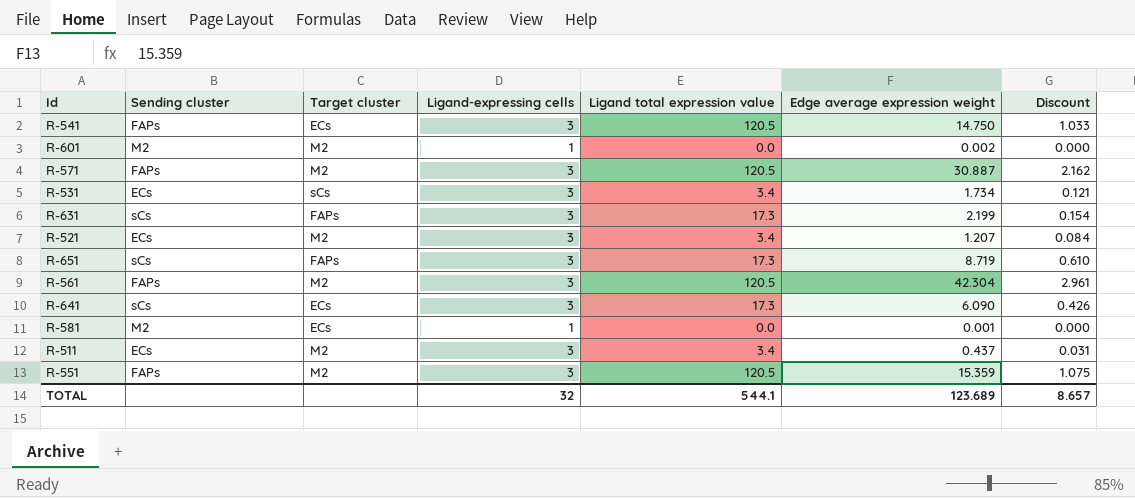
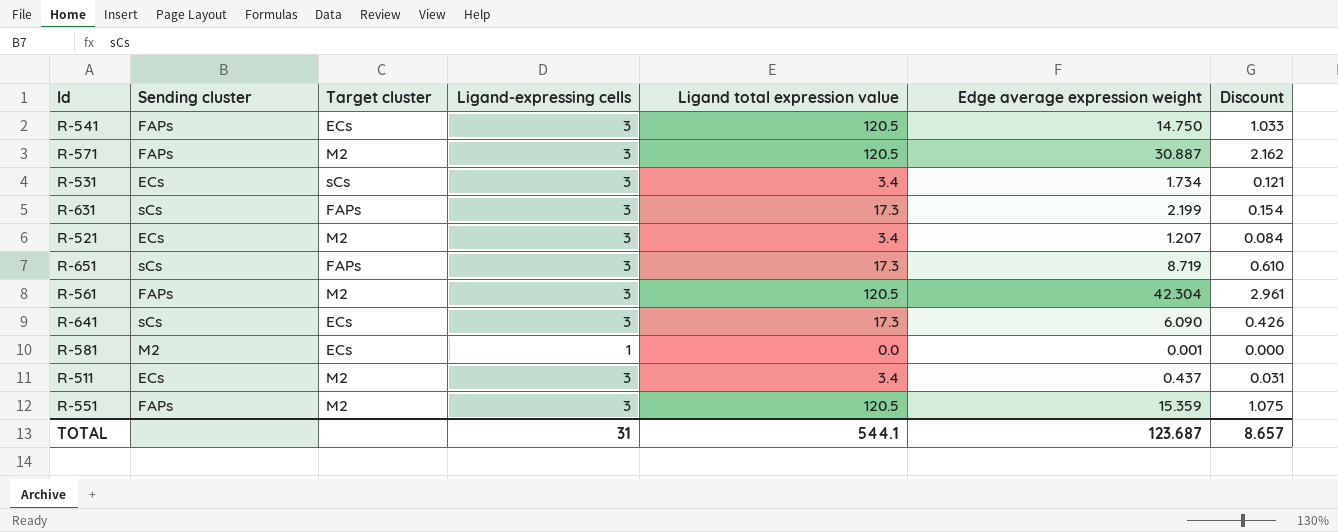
row R-601: M2 | M2 | 1 | 0.0 | 0.002 | 0.000 -> none
TOTAL | Ligand-expressing cells: 32 -> 31
TOTAL | Edge average expression weight: 123.689 -> 123.687

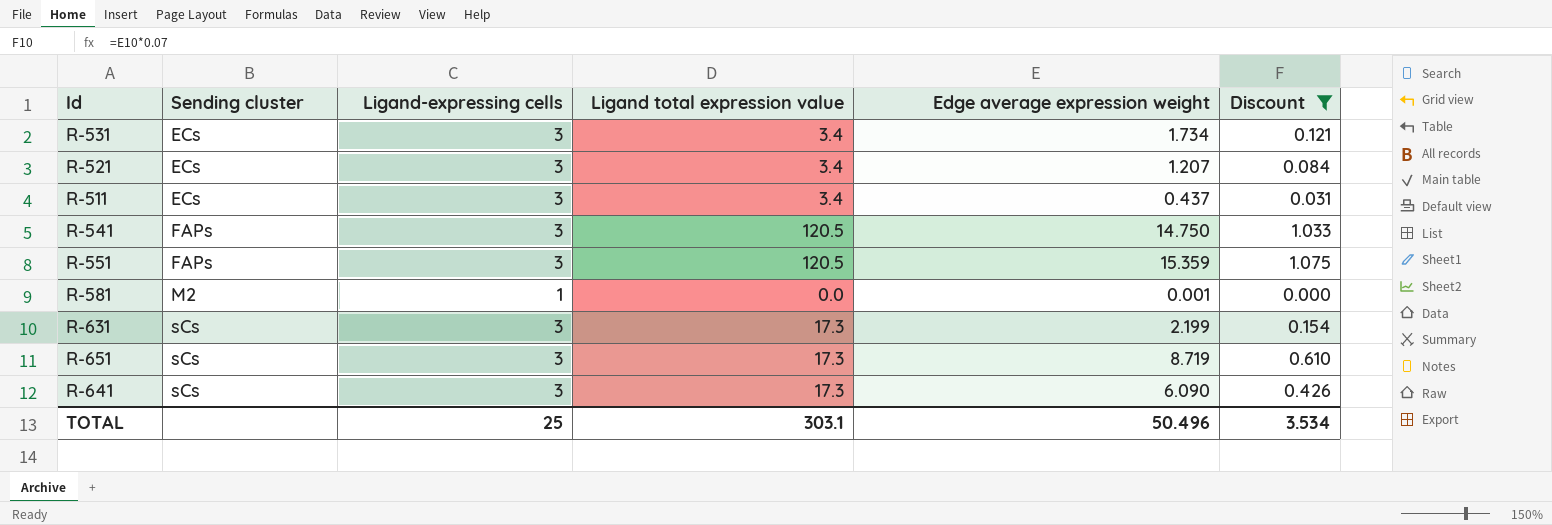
filter: none -> Discount <= 1.075
row order: none -> Sending cluster ascending
column Target cluster | position: 3 -> none
TOTAL | Ligand-expressing cells: 31 -> 25
TOTAL | Ligand total expression value: 544.1 -> 303.1
TOTAL | Edge average expression weight: 123.687 -> 50.496
TOTAL | Discount: 8.657 -> 3.534

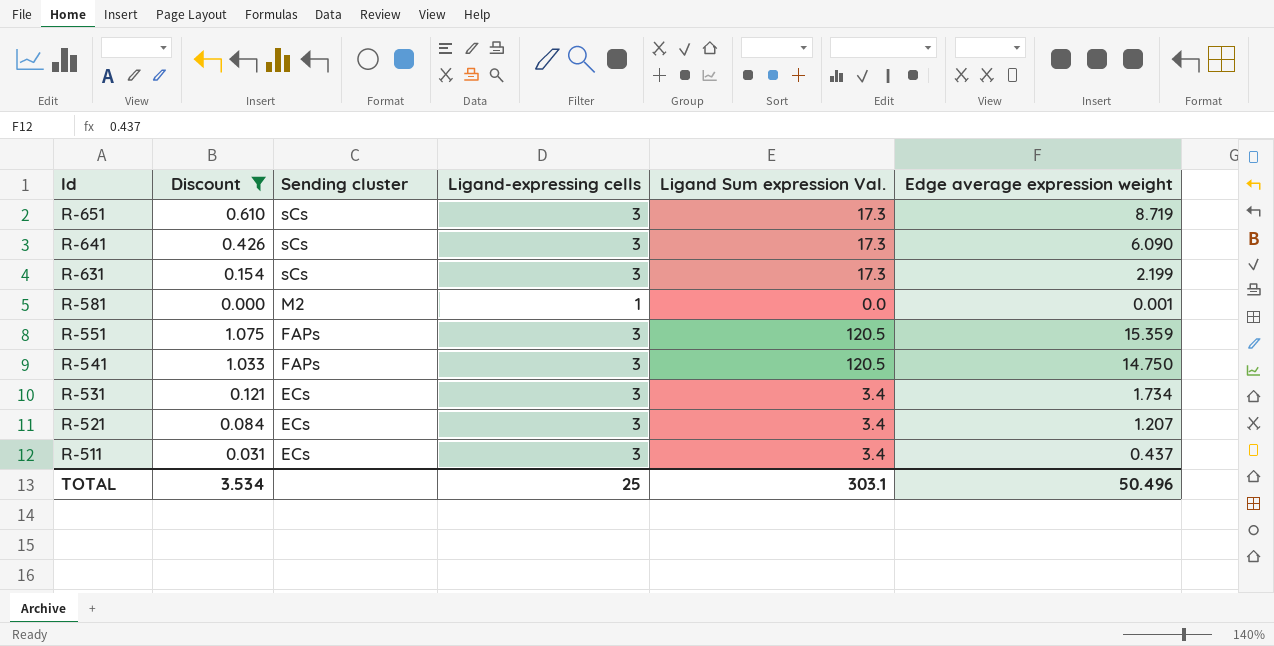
row order: Sending cluster ascending -> Id descending
column Discount | position: 6 -> 2
column name: Ligand total expression value -> Ligand Sum expression Val.

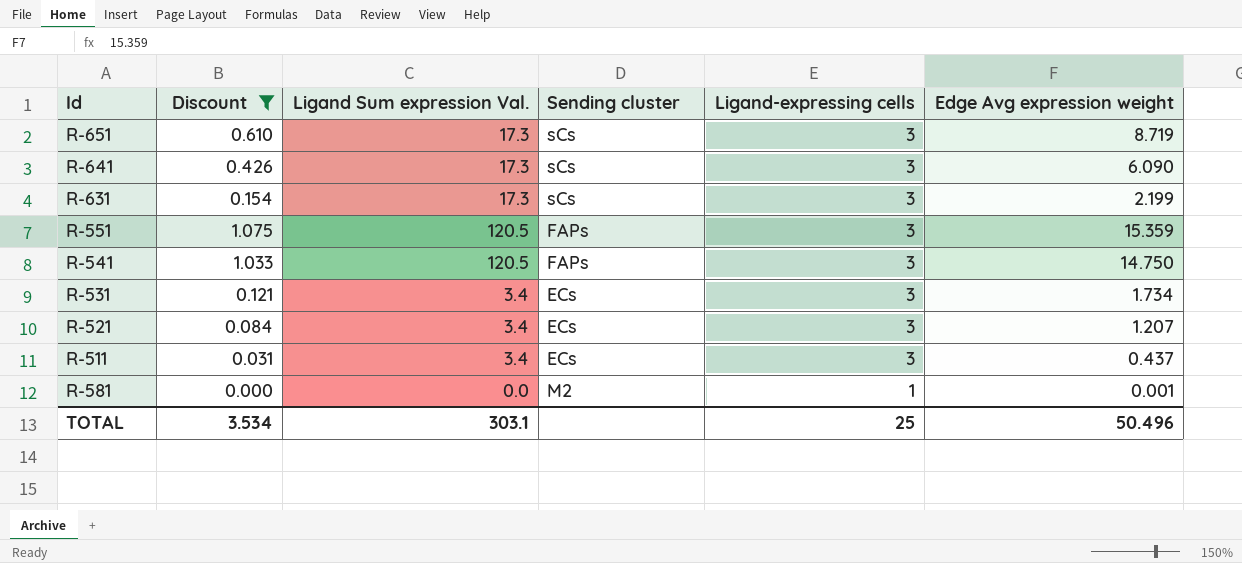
row order: Id descending -> Ligand-expressing cells descending
column Ligand Sum expression Val. | position: 5 -> 3
column name: Edge average expression weight -> Edge Avg expression weight

